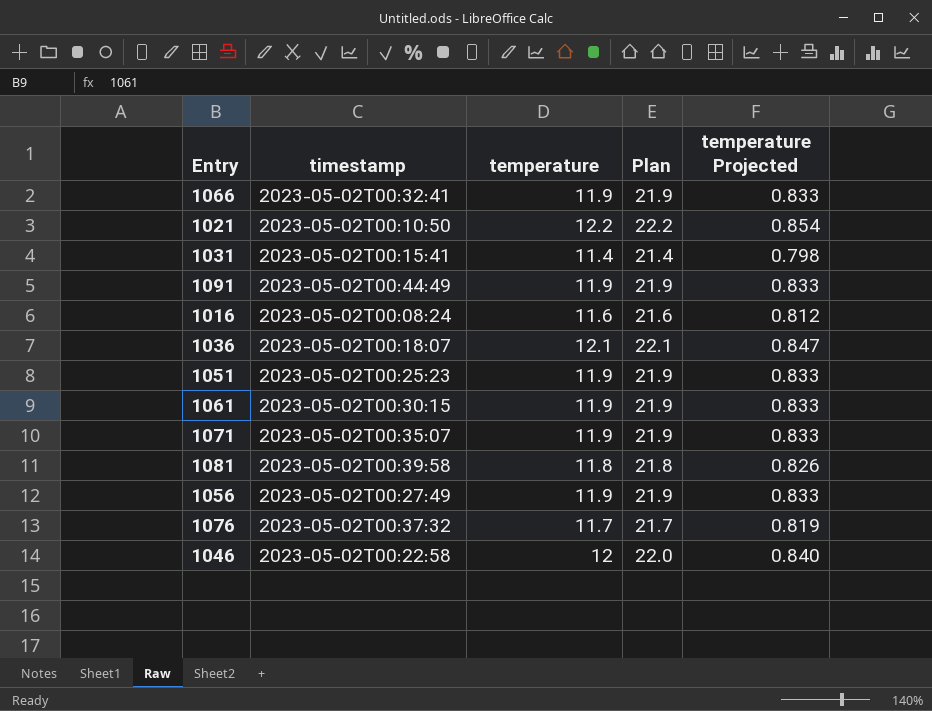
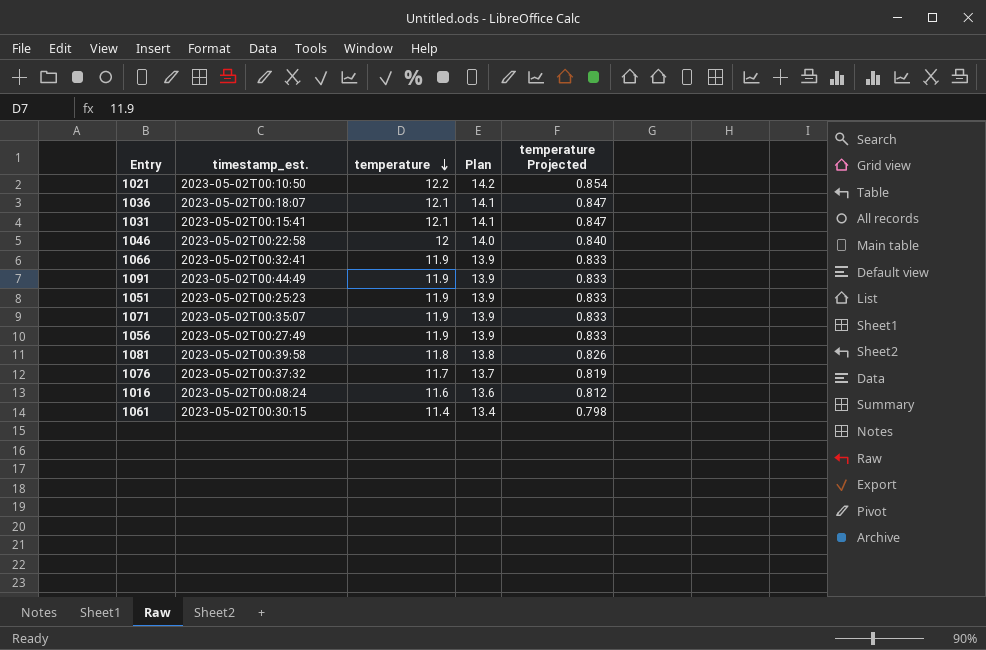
row order: none -> temperature descending
column name: timestamp -> timestamp_est.
column Plan | formula: [temperature] + 10 -> [temperature] + 2
1031 | temperature: 11.4 -> 12.1
1031 | temperature Projected: 0.798 -> 0.847
1061 | temperature: 11.9 -> 11.4
1061 | temperature Projected: 0.833 -> 0.798

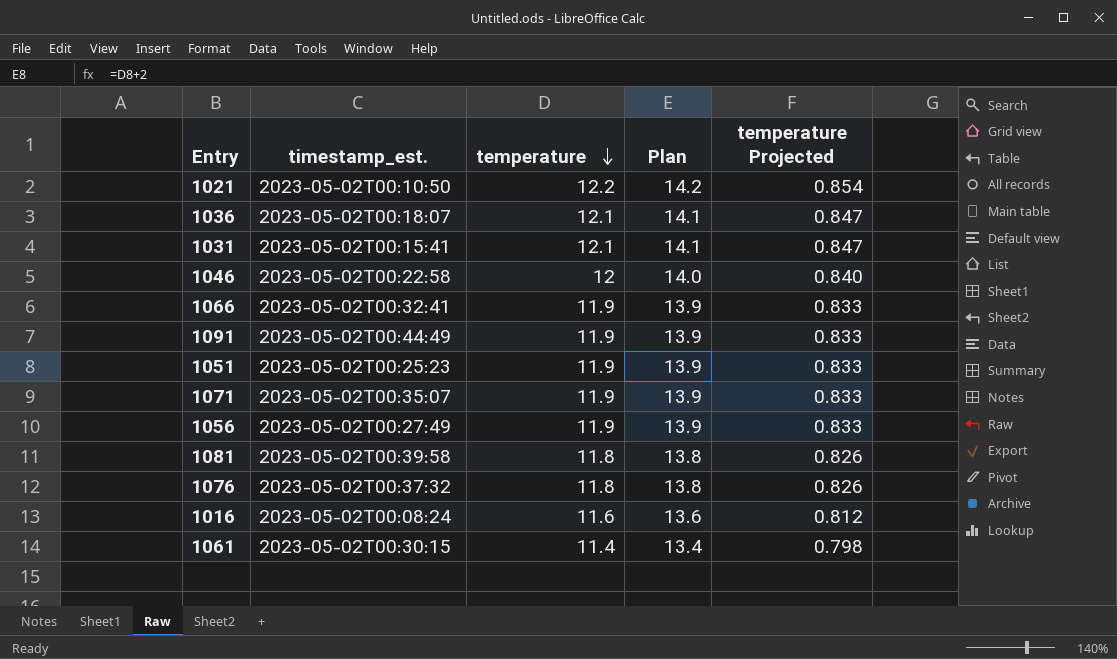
1076 | temperature: 11.7 -> 11.8
1076 | Plan: 13.7 -> 13.8
1076 | temperature Projected: 0.819 -> 0.826

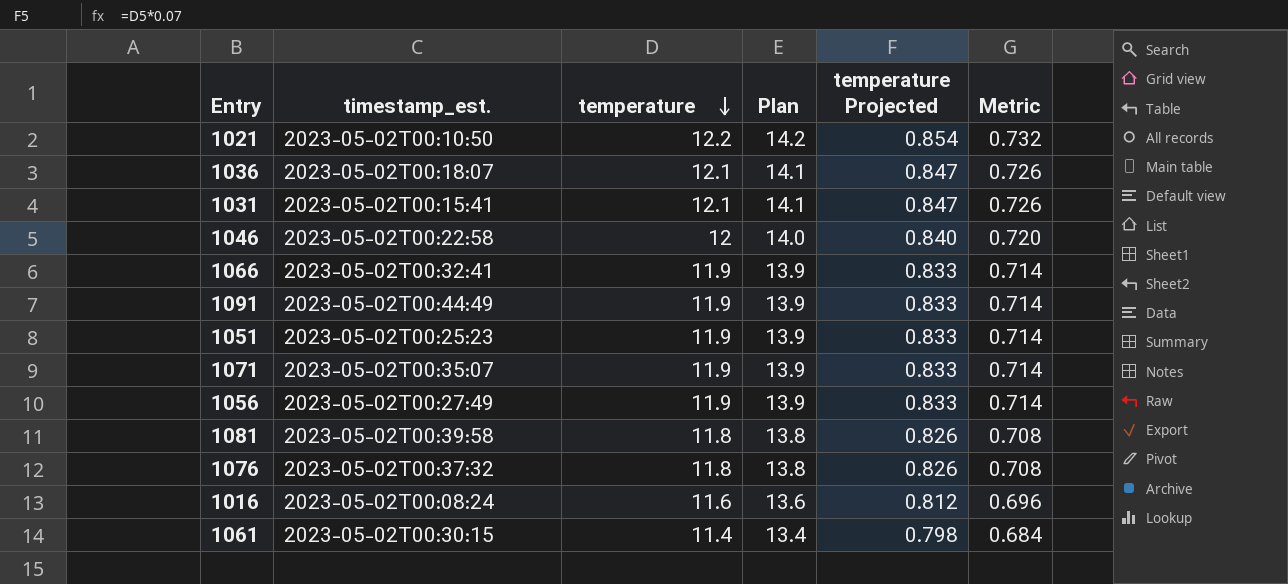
column Metric | formula: none -> [temperature] * 0.06

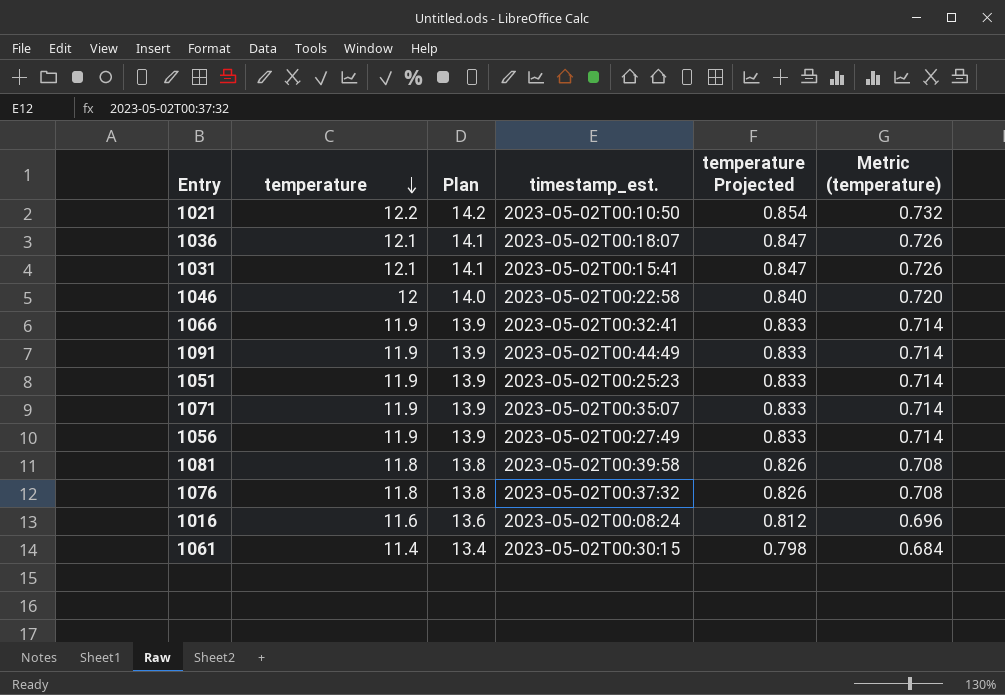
column timestamp_est. | position: 2 -> 4
column name: Metric -> Metric (temperature)

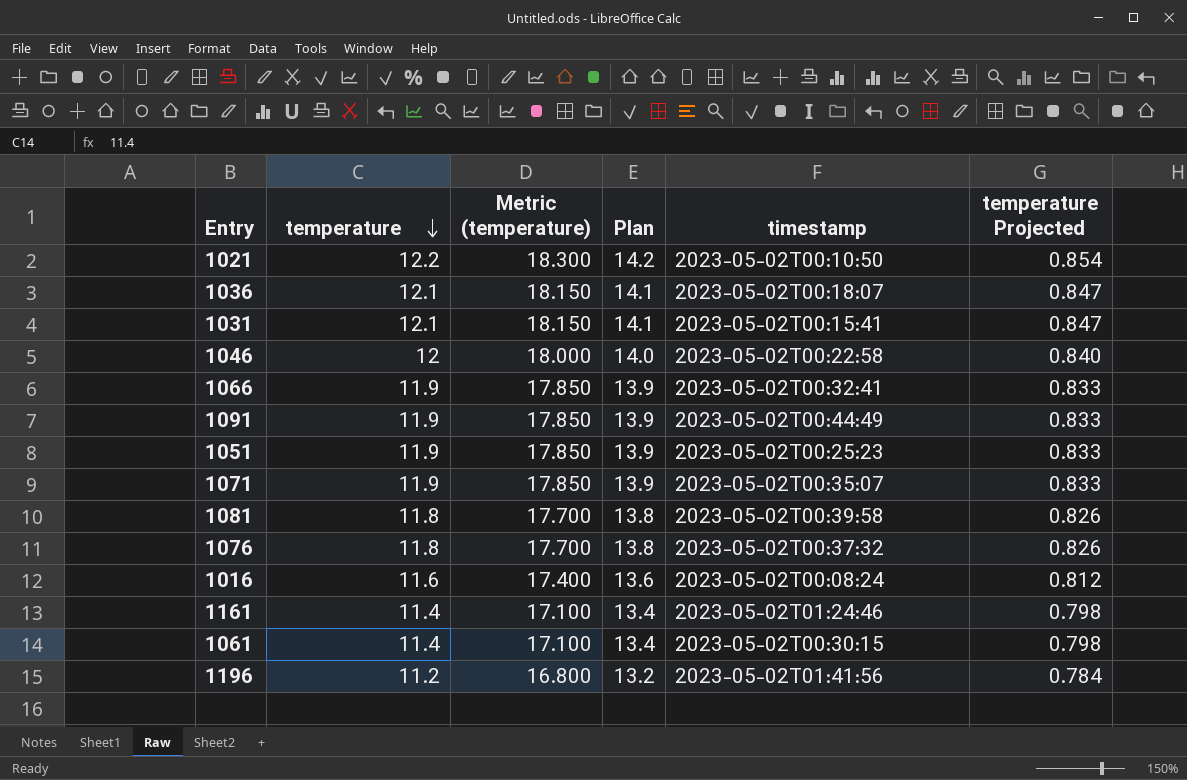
column Metric (temperature) | formula: [temperature] * 0.06 -> [temperature] * 1.5
column Metric (temperature) | position: 6 -> 3
column name: timestamp_est. -> timestamp
row 1056: 11.9 | 13.9 | 2023-05-02T00:27:49 | 0.833 | 0.714 -> none
row 1161: none -> 11.4 | 17.100 | 13.4 | 2023-05-02T01:24:46 | 0.798
row 1196: none -> 11.2 | 16.800 | 13.2 | 2023-05-02T01:41:56 | 0.784

